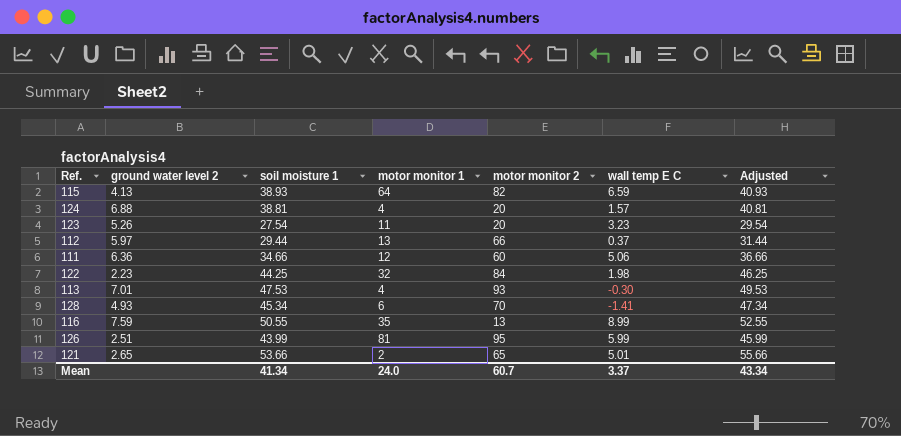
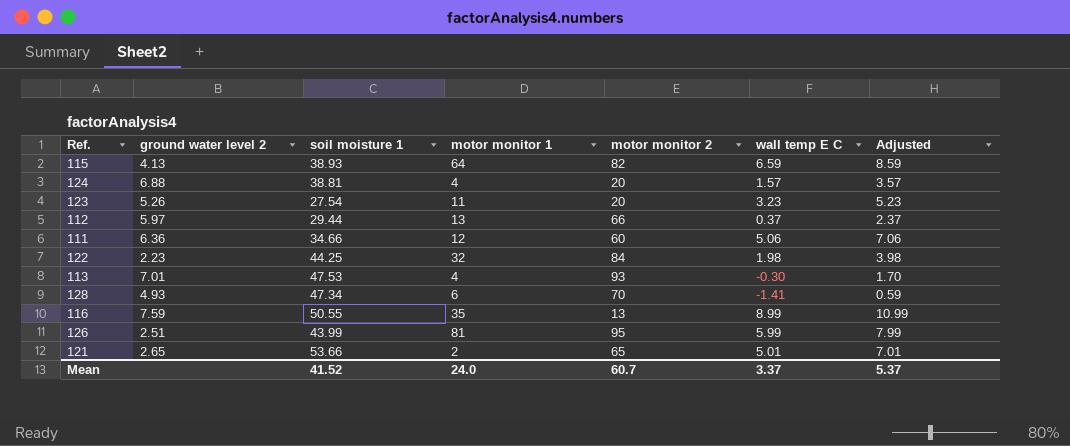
column Adjusted | formula: [soil moisture 1] + 2 -> [wall temp E C] + 2
128 | soil moisture 1: 45.34 -> 47.34
Mean | soil moisture 1: 41.34 -> 41.52
Mean | Adjusted: 43.34 -> 5.37

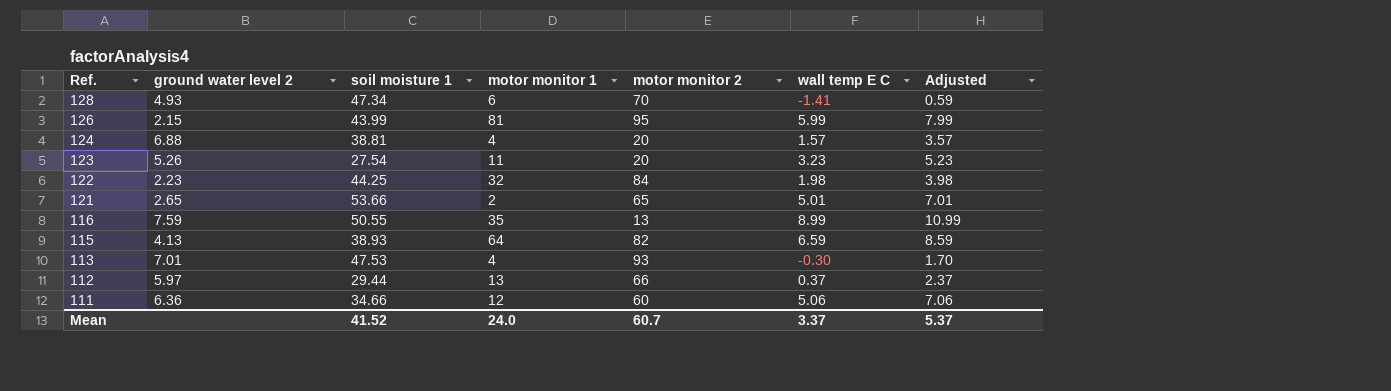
row order: none -> Ref. descending
126 | ground water level 2: 2.51 -> 2.15

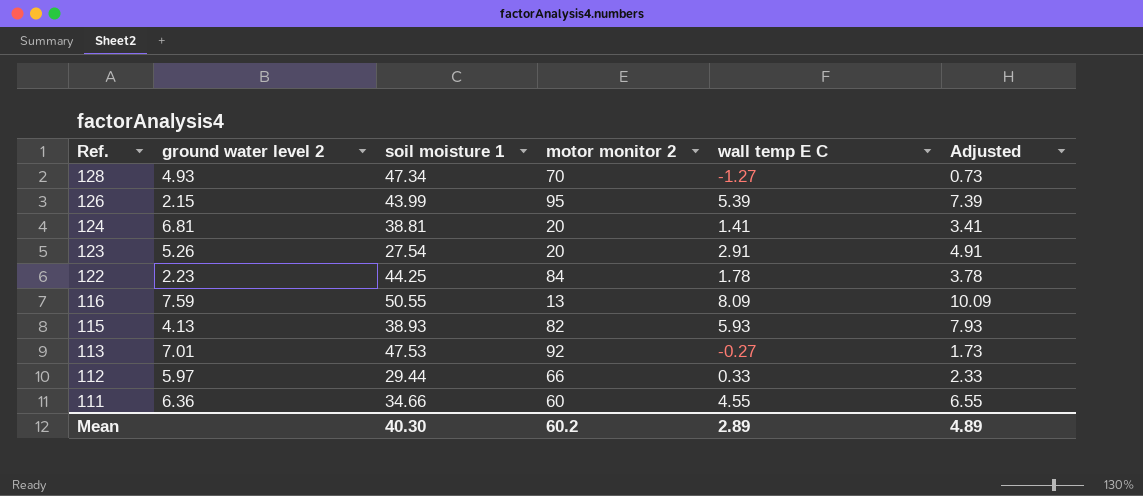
column motor monitor 1 | position: 4 -> none
row 121: 2.65 | 53.66 | 2 | 65 | 5.01 | 7.01 -> none
128 | wall temp E C: -1.41 -> -1.27
128 | Adjusted: 0.59 -> 0.73
126 | wall temp E C: 5.99 -> 5.39
126 | Adjusted: 7.99 -> 7.39
124 | ground water level 2: 6.88 -> 6.81
124 | wall temp E C: 1.57 -> 1.41
124 | Adjusted: 3.57 -> 3.41
123 | wall temp E C: 3.23 -> 2.91
123 | Adjusted: 5.23 -> 4.91
122 | wall temp E C: 1.98 -> 1.78
122 | Adjusted: 3.98 -> 3.78
116 | wall temp E C: 8.99 -> 8.09
116 | Adjusted: 10.99 -> 10.09
115 | wall temp E C: 6.59 -> 5.93
115 | Adjusted: 8.59 -> 7.93
113 | motor monitor 2: 93 -> 92
113 | wall temp E C: -0.30 -> -0.27
113 | Adjusted: 1.70 -> 1.73
112 | wall temp E C: 0.37 -> 0.33
112 | Adjusted: 2.37 -> 2.33
111 | wall temp E C: 5.06 -> 4.55
111 | Adjusted: 7.06 -> 6.55
Mean | soil moisture 1: 41.52 -> 40.30
Mean | motor monitor 2: 60.7 -> 60.2
Mean | wall temp E C: 3.37 -> 2.89
Mean | Adjusted: 5.37 -> 4.89

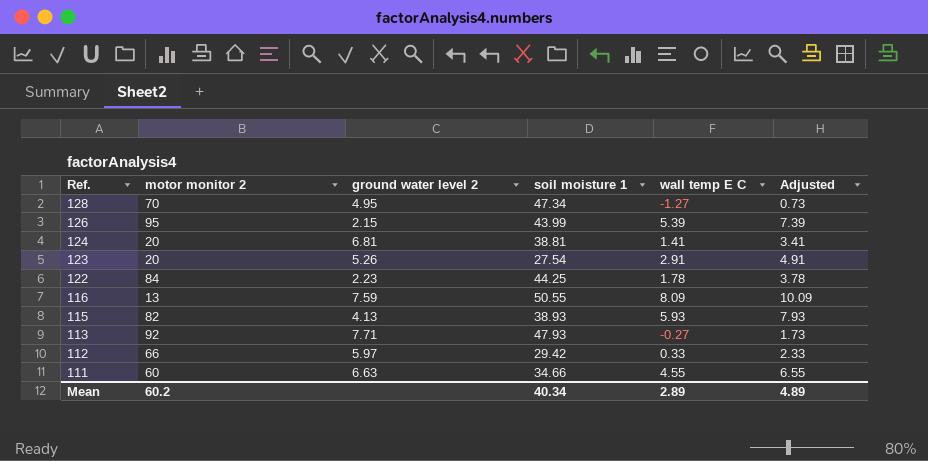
column motor monitor 2 | position: 4 -> 2
128 | ground water level 2: 4.93 -> 4.95
113 | ground water level 2: 7.01 -> 7.71
113 | soil moisture 1: 47.53 -> 47.93
112 | soil moisture 1: 29.44 -> 29.42
111 | ground water level 2: 6.36 -> 6.63
Mean | soil moisture 1: 40.30 -> 40.34

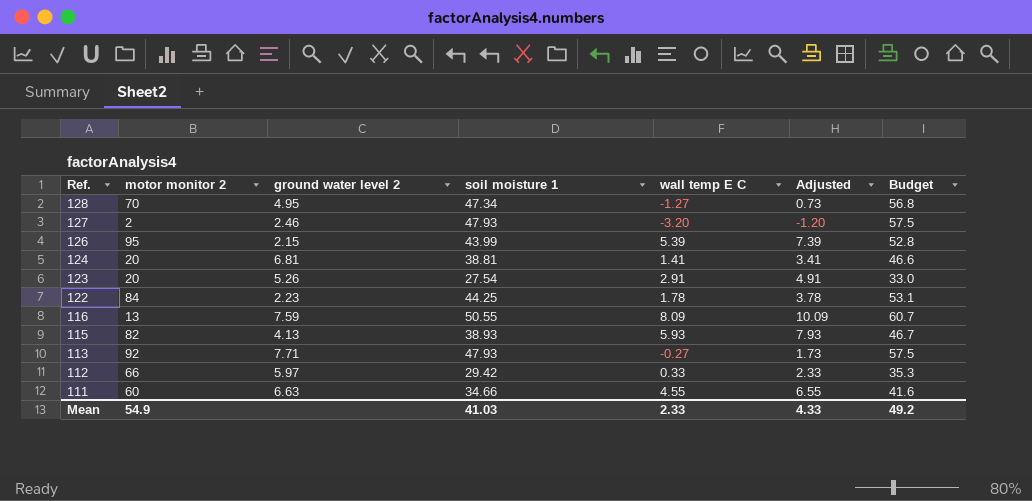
column Budget | formula: none -> [soil moisture 1] * 1.2
row 127: none -> 2 | 2.46 | 47.93 | -3.20 | -1.20 | 57.5
Mean | motor monitor 2: 60.2 -> 54.9
Mean | soil moisture 1: 40.34 -> 41.03
Mean | wall temp E C: 2.89 -> 2.33
Mean | Adjusted: 4.89 -> 4.33

